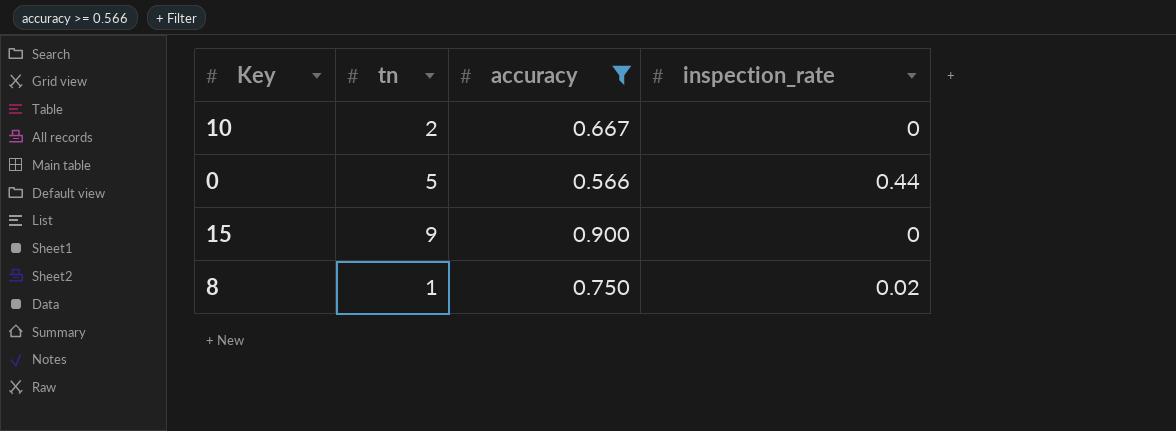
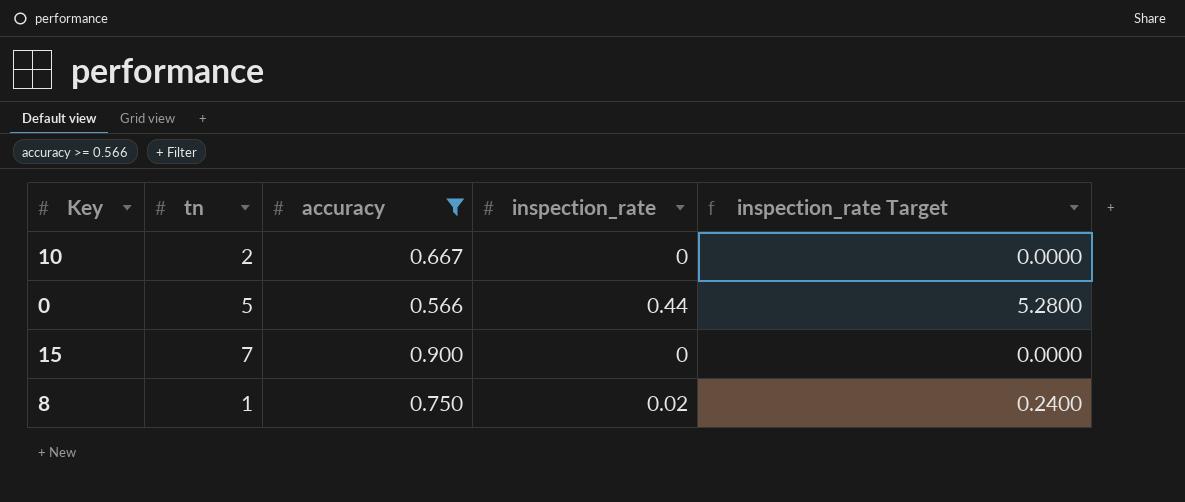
column inspection_rate Target | formula: none -> [inspection_rate] * 12
15 | tn: 9 -> 7

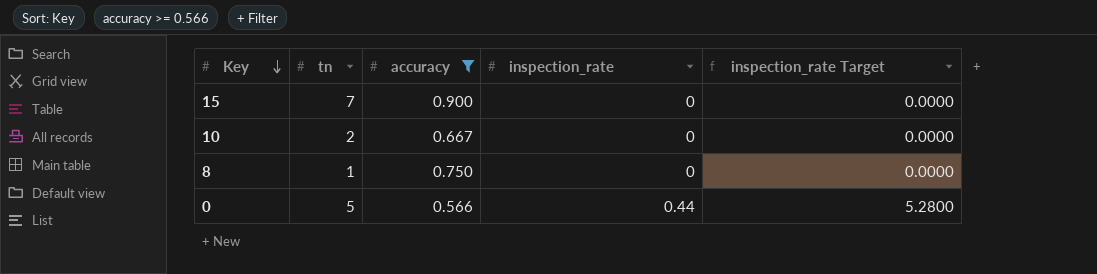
row order: none -> Key descending
8 | inspection_rate: 0.02 -> 0
8 | inspection_rate Target: 0.2400 -> 0.0000

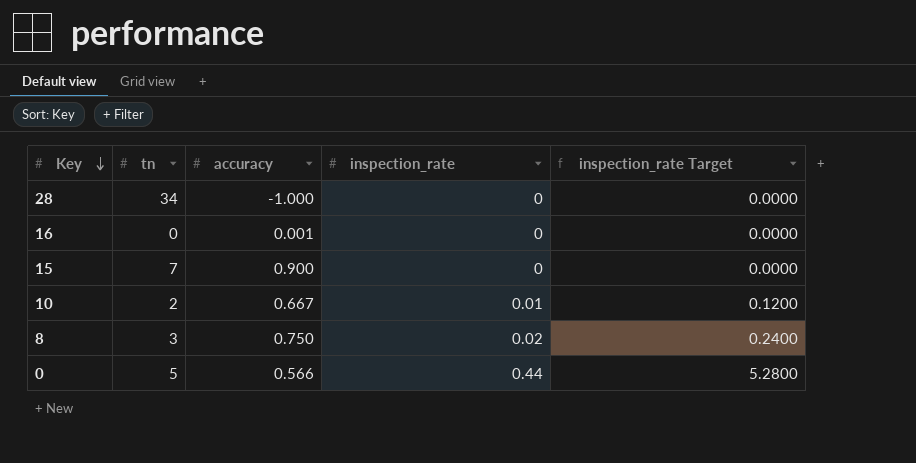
filter: accuracy >= 0.566 -> none
10 | inspection_rate: 0 -> 0.01
10 | inspection_rate Target: 0.0000 -> 0.1200
8 | tn: 1 -> 3
8 | inspection_rate: 0 -> 0.02
8 | inspection_rate Target: 0.0000 -> 0.2400

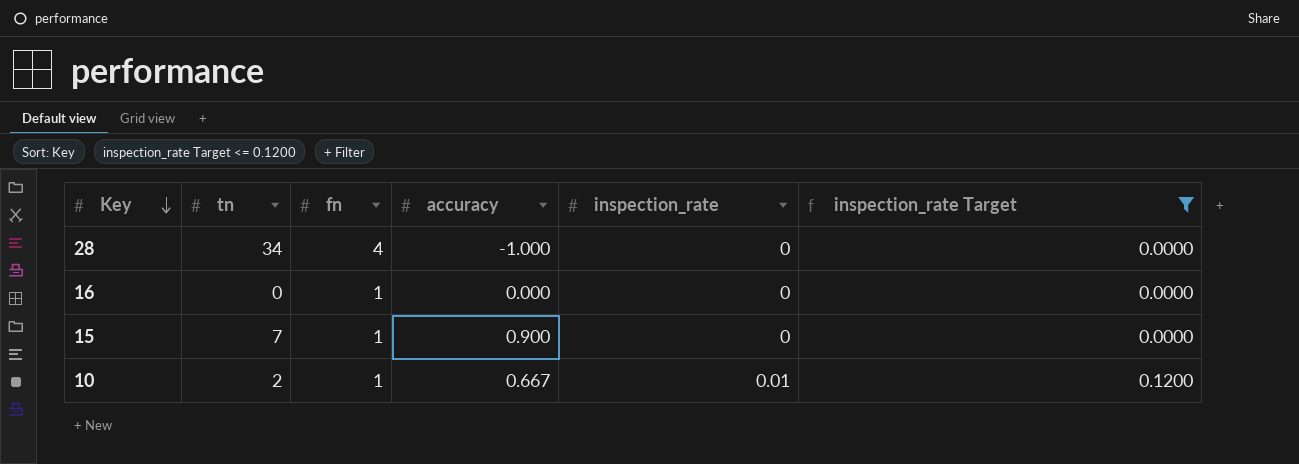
filter: none -> inspection_rate Target <= 0.1200
column fn | position: none -> 3
16 | accuracy: 0.001 -> 0.000

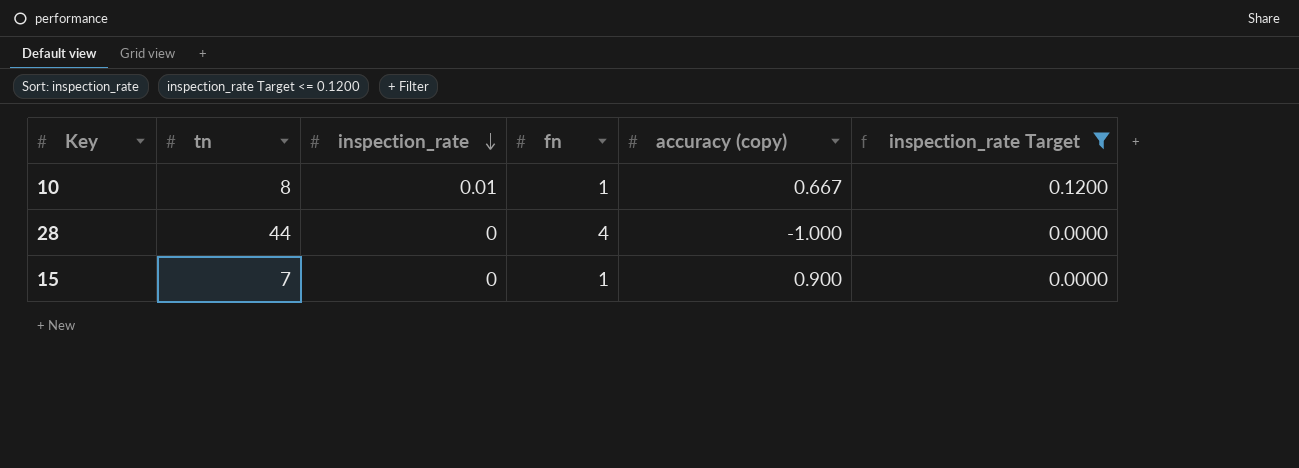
row order: Key descending -> inspection_rate descending
column inspection_rate | position: 5 -> 3
column name: accuracy -> accuracy (copy)
row 16: 0 | 1 | 0.000 | 0 | 0.0000 -> none
10 | tn: 2 -> 8
28 | tn: 34 -> 44

